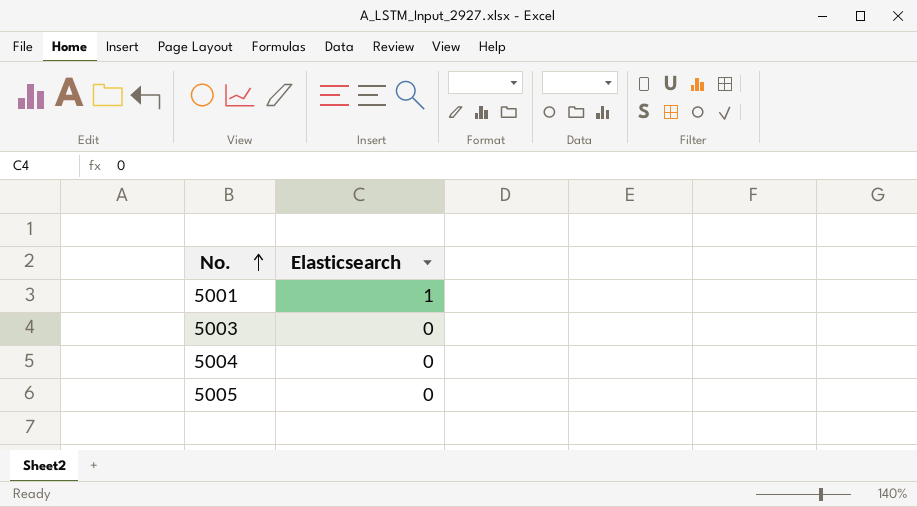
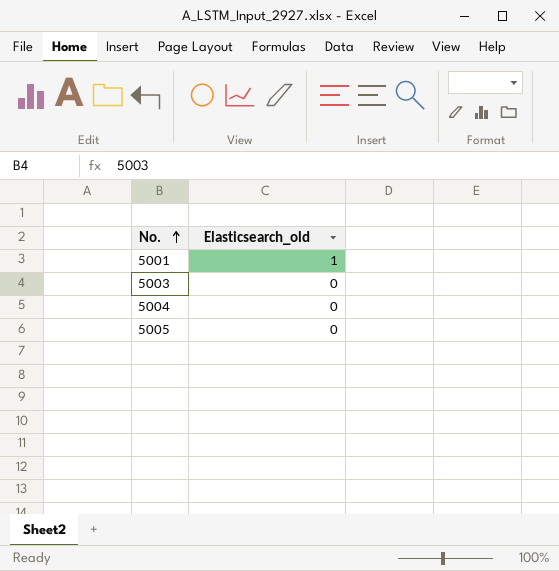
column name: Elasticsearch -> Elasticsearch_old

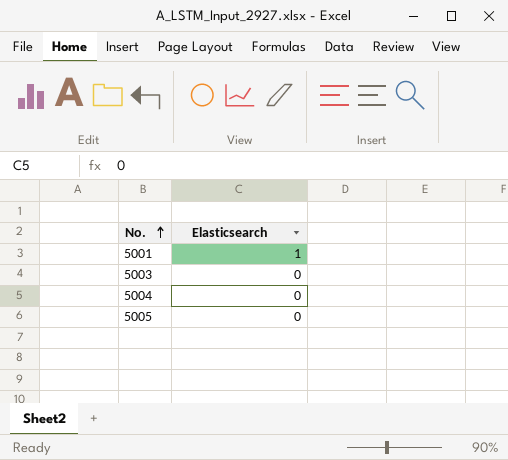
column name: Elasticsearch_old -> Elasticsearch

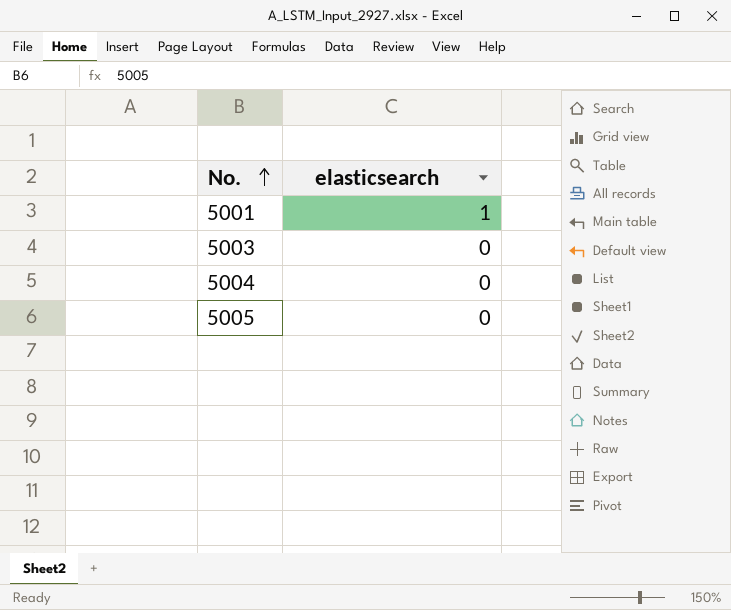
column name: Elasticsearch -> elasticsearch

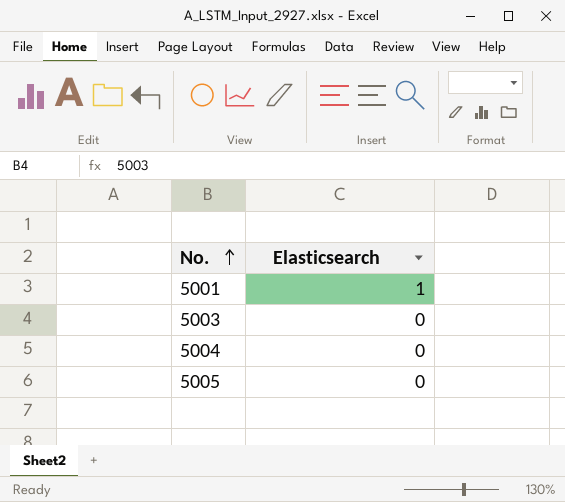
column name: elasticsearch -> Elasticsearch

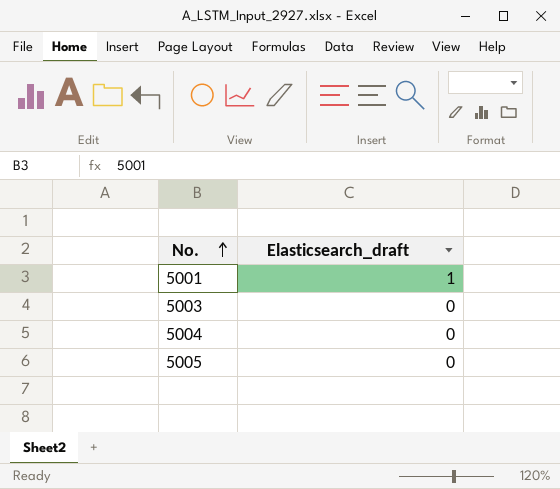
column name: Elasticsearch -> Elasticsearch_draft

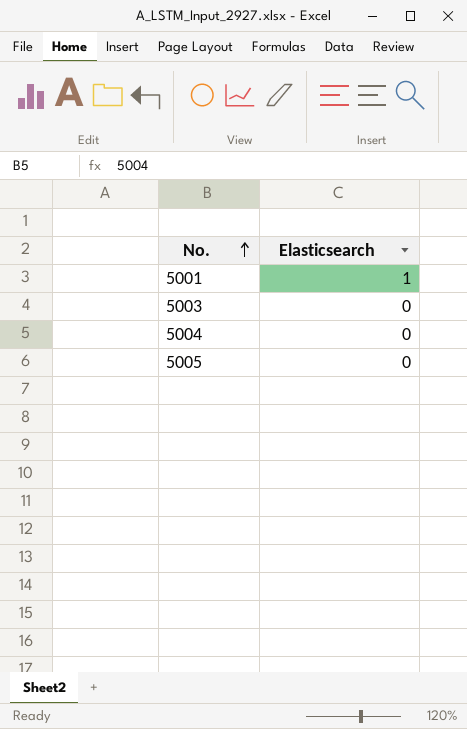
column name: Elasticsearch_draft -> Elasticsearch

